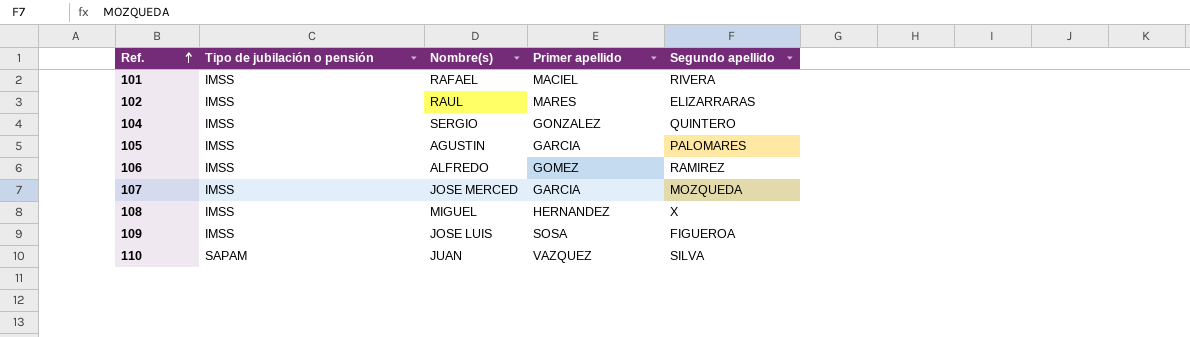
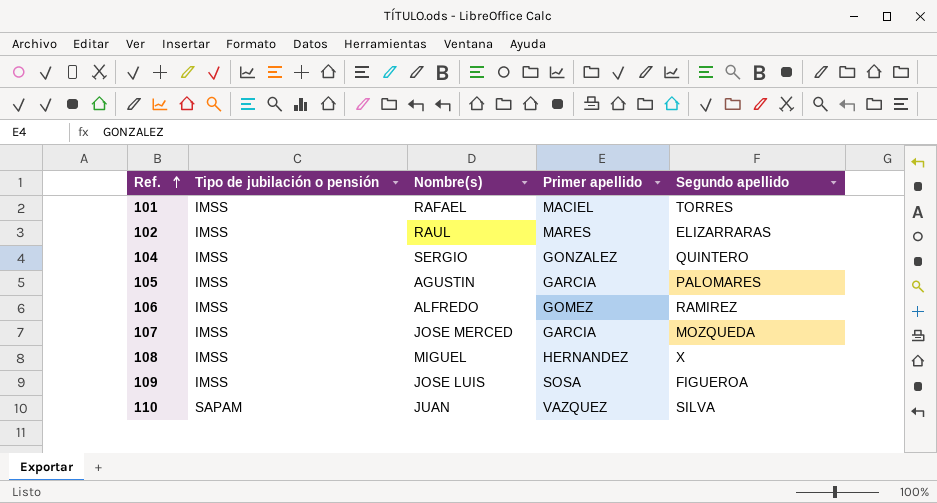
101 | Segundo apellido: RIVERA -> TORRES

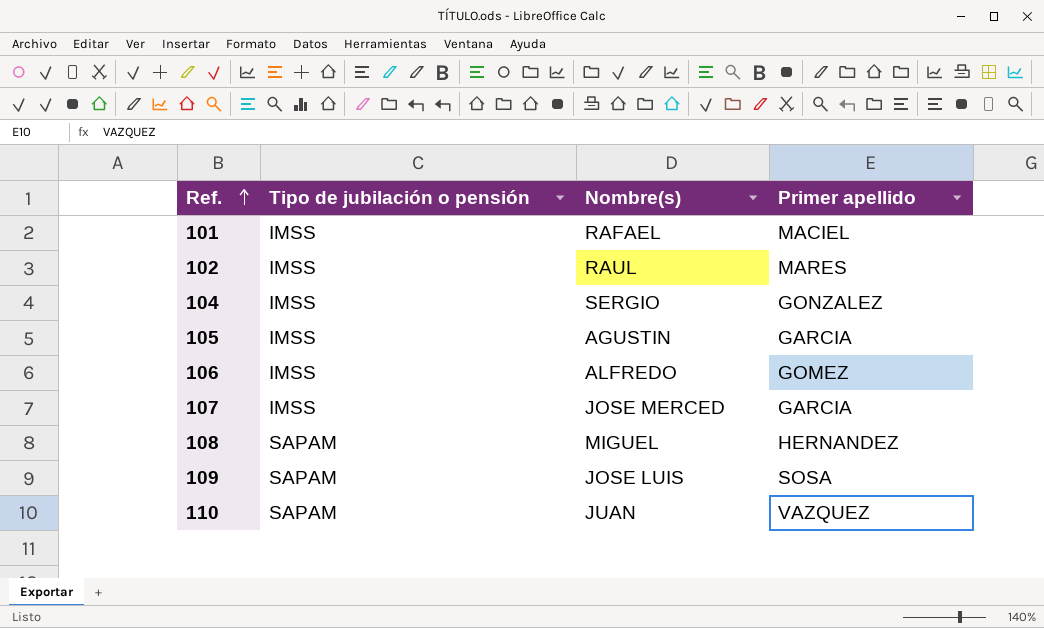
column Segundo apellido | position: 5 -> none
108 | Tipo de jubilación o pensión: IMSS -> SAPAM
109 | Tipo de jubilación o pensión: IMSS -> SAPAM

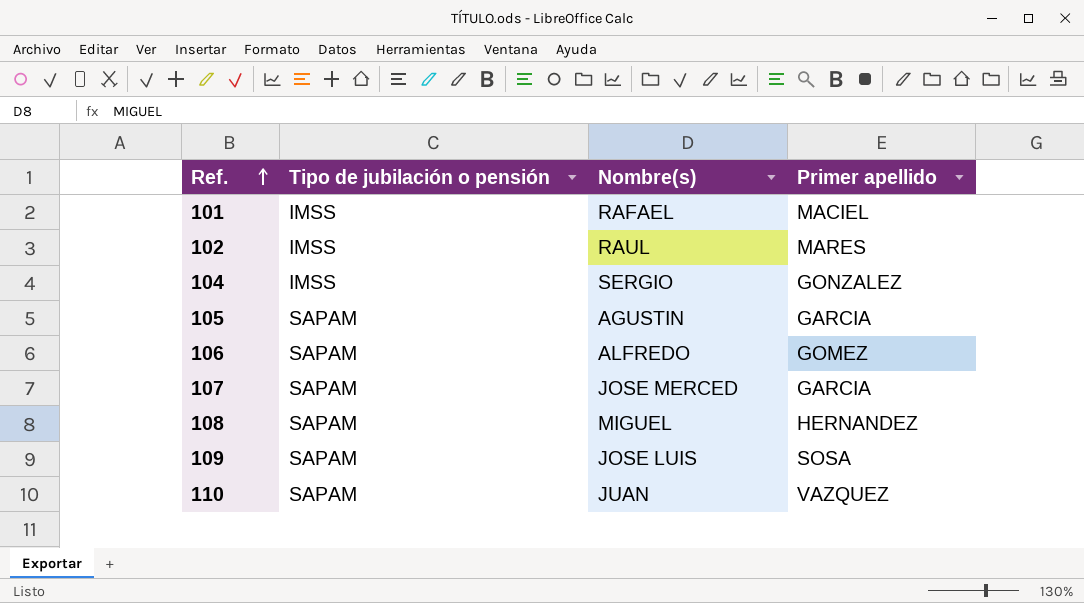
105 | Tipo de jubilación o pensión: IMSS -> SAPAM
106 | Tipo de jubilación o pensión: IMSS -> SAPAM
107 | Tipo de jubilación o pensión: IMSS -> SAPAM

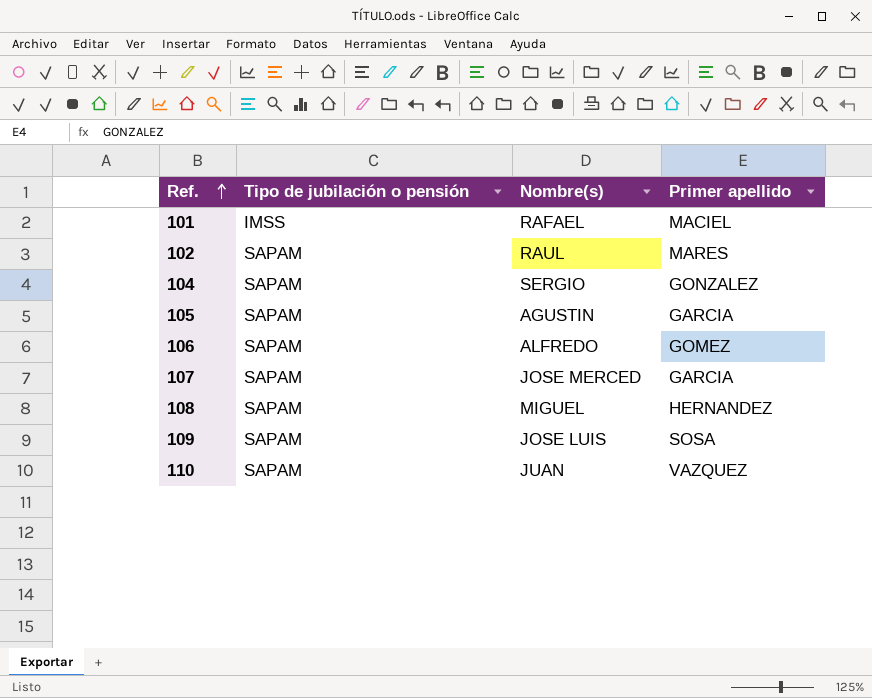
102 | Tipo de jubilación o pensión: IMSS -> SAPAM
104 | Tipo de jubilación o pensión: IMSS -> SAPAM

